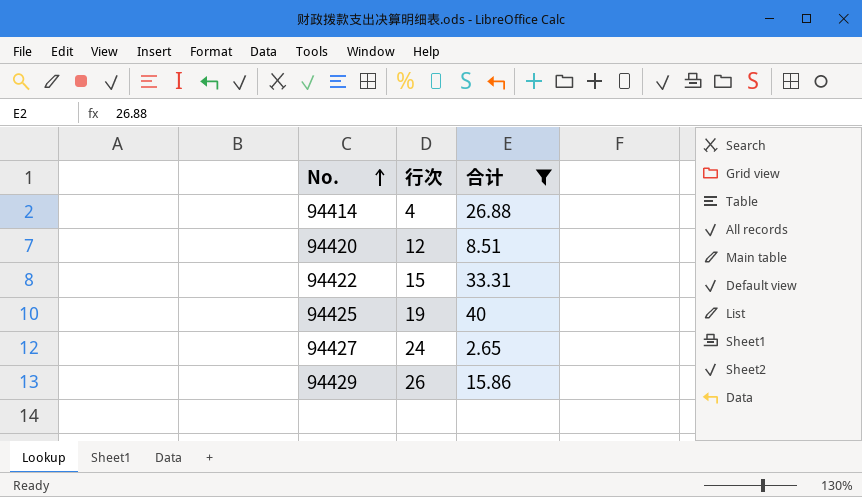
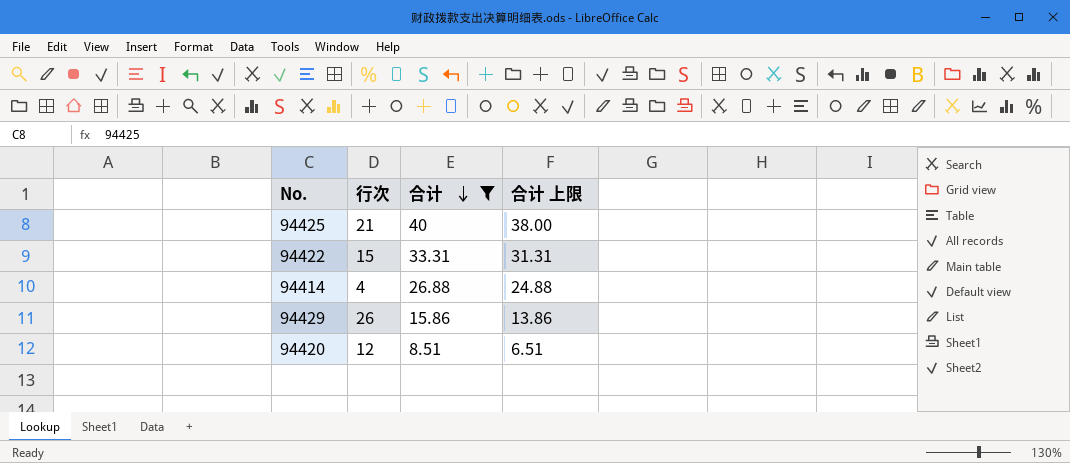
row order: No. ascending -> 合计 descending
column 合计 上限 | formula: none -> [合计] - 2
row 94427: 24 | 2.65 -> none
94425 | 行次: 19 -> 21

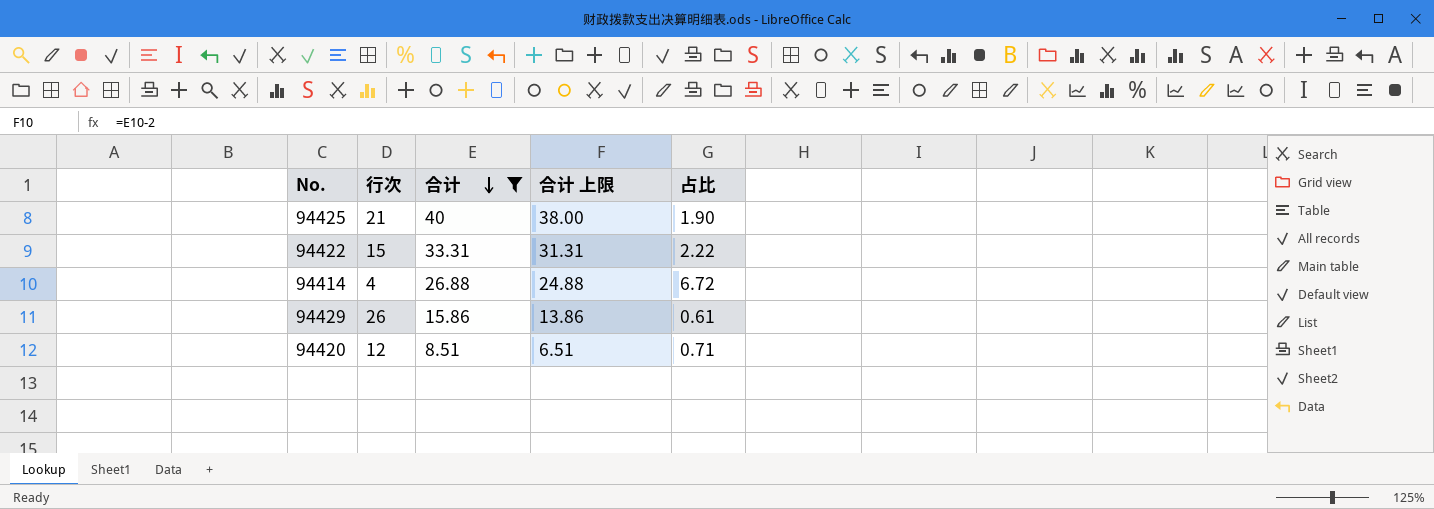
column 占比 | formula: none -> [合计] / [行次]

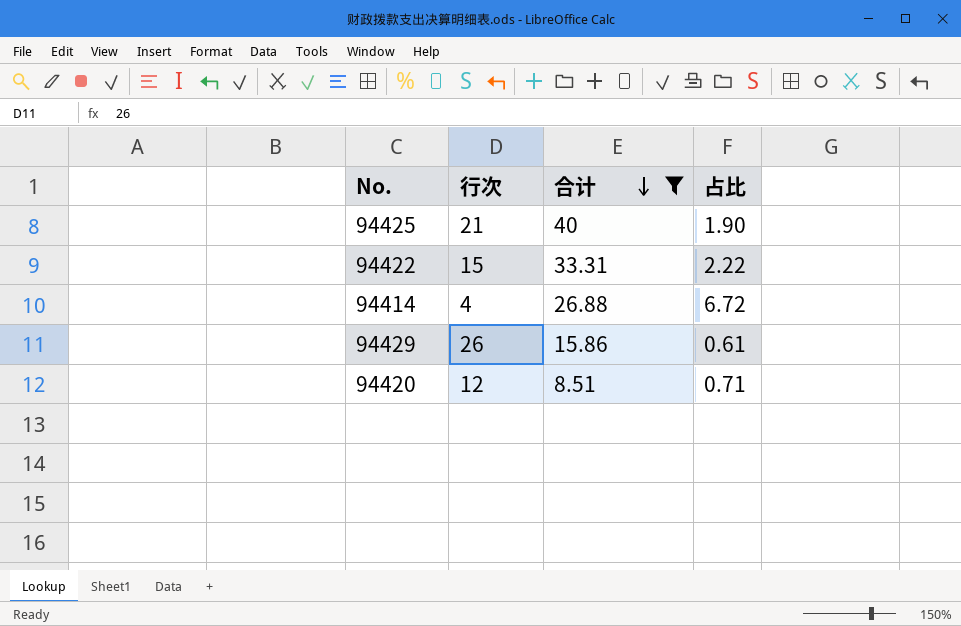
column 合计 上限 | formula: [合计] - 2 -> none

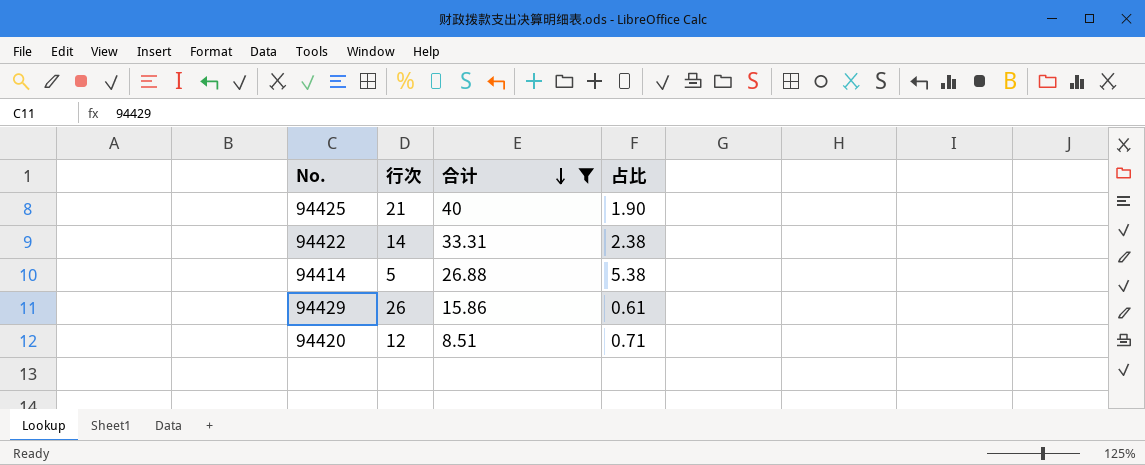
94422 | 行次: 15 -> 14
94422 | 占比: 2.22 -> 2.38
94414 | 行次: 4 -> 5
94414 | 占比: 6.72 -> 5.38

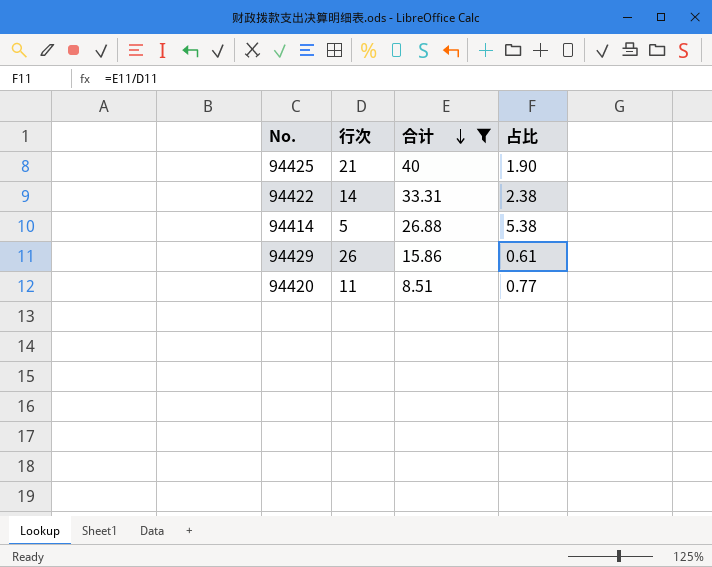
94420 | 行次: 12 -> 11
94420 | 占比: 0.71 -> 0.77

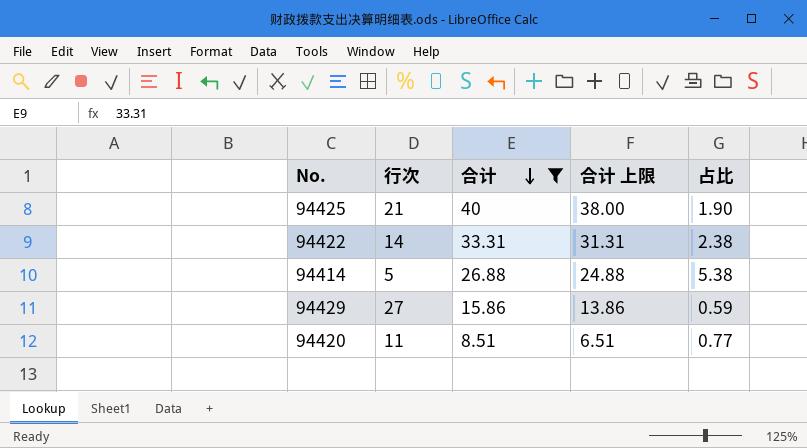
column 合计 上限 | formula: none -> [合计] - 2
94429 | 行次: 26 -> 27
94429 | 占比: 0.61 -> 0.59

